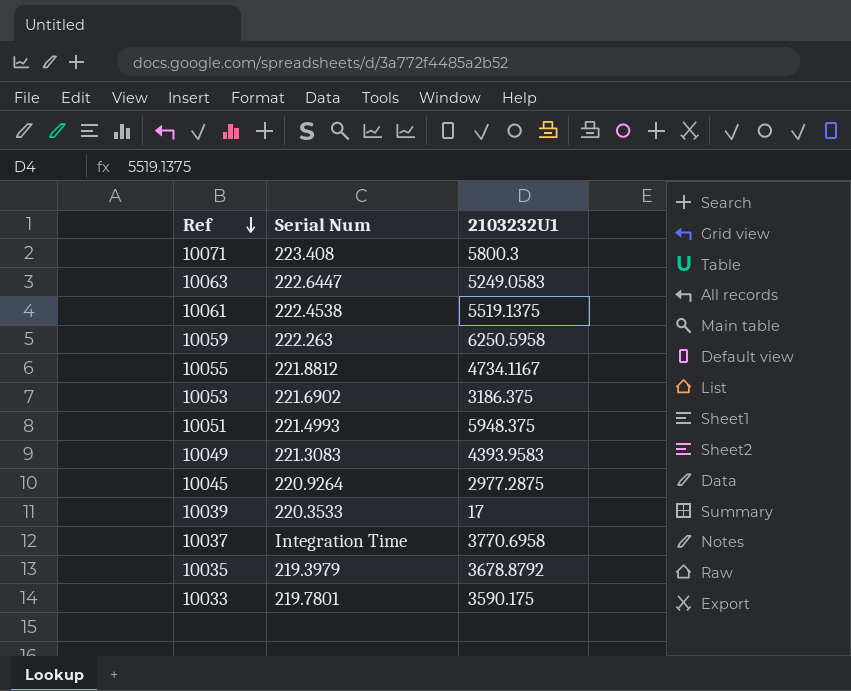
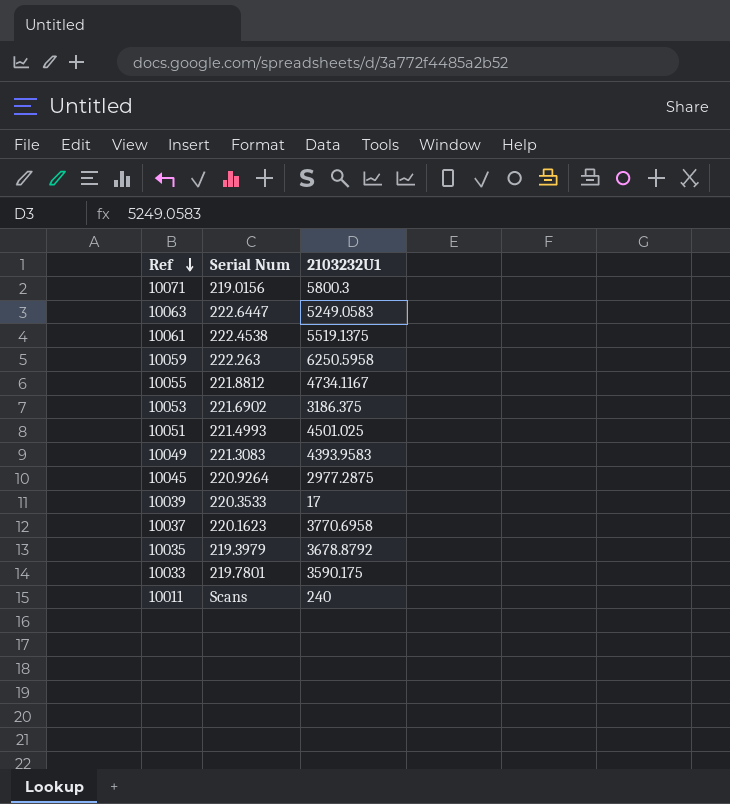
10071 | Serial Num: 223.408 -> 219.0156
10051 | 2103232U1: 5948.375 -> 4501.025
10037 | Serial Num: Integration Time -> 220.1623
row 10011: none -> Scans | 240

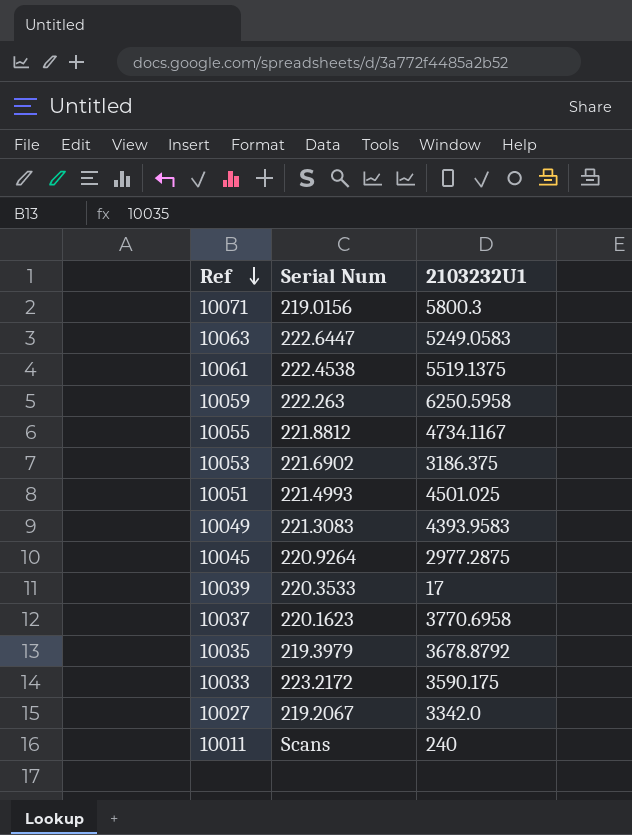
10033 | Serial Num: 219.7801 -> 223.2172
row 10027: none -> 219.2067 | 3342.0

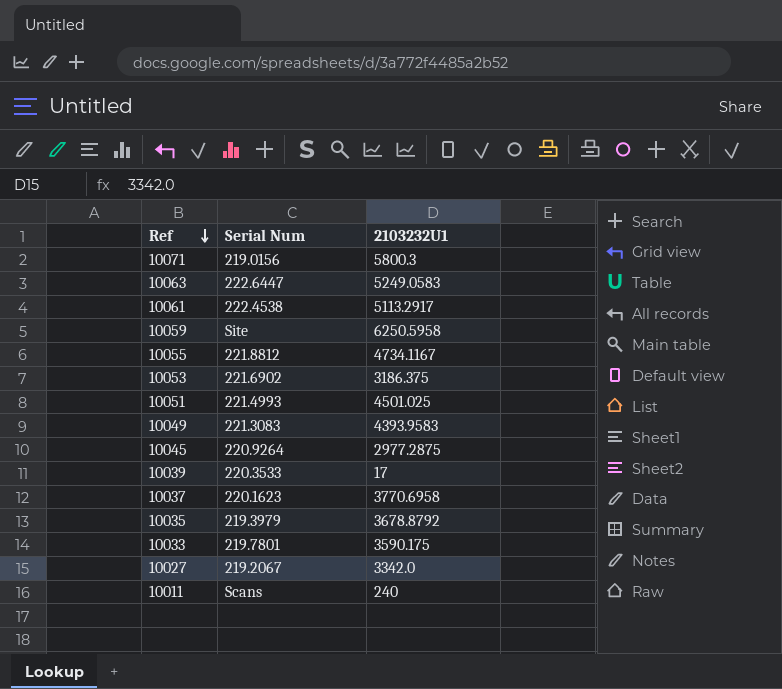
10061 | 2103232U1: 5519.1375 -> 5113.2917
10059 | Serial Num: 222.263 -> Site
10033 | Serial Num: 223.2172 -> 219.7801

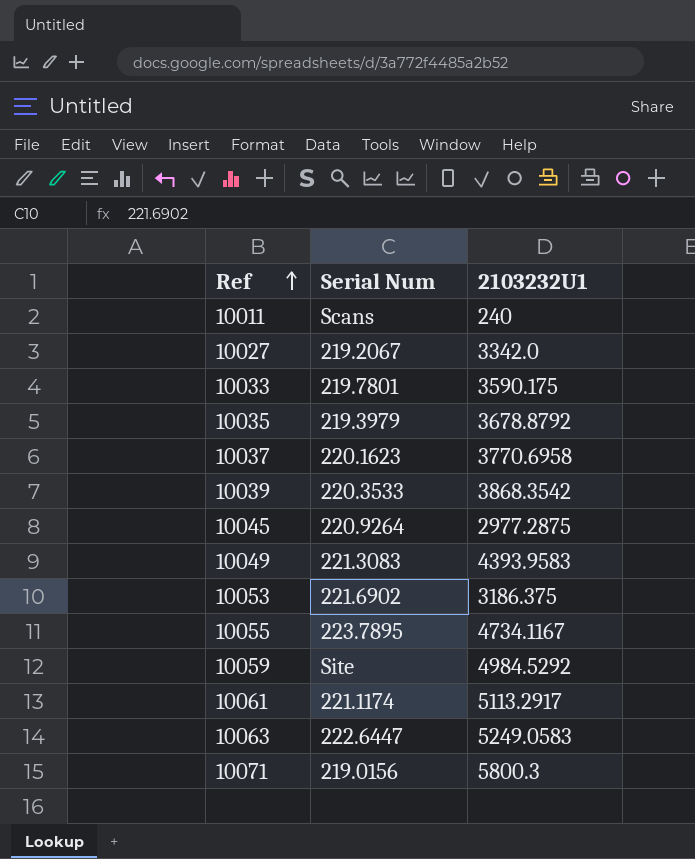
row order: Ref descending -> Ref ascending
row 10051: 221.4993 | 4501.025 -> none
10039 | 2103232U1: 17 -> 3868.3542
10055 | Serial Num: 221.8812 -> 223.7895
10059 | 2103232U1: 6250.5958 -> 4984.5292
10061 | Serial Num: 222.4538 -> 221.1174

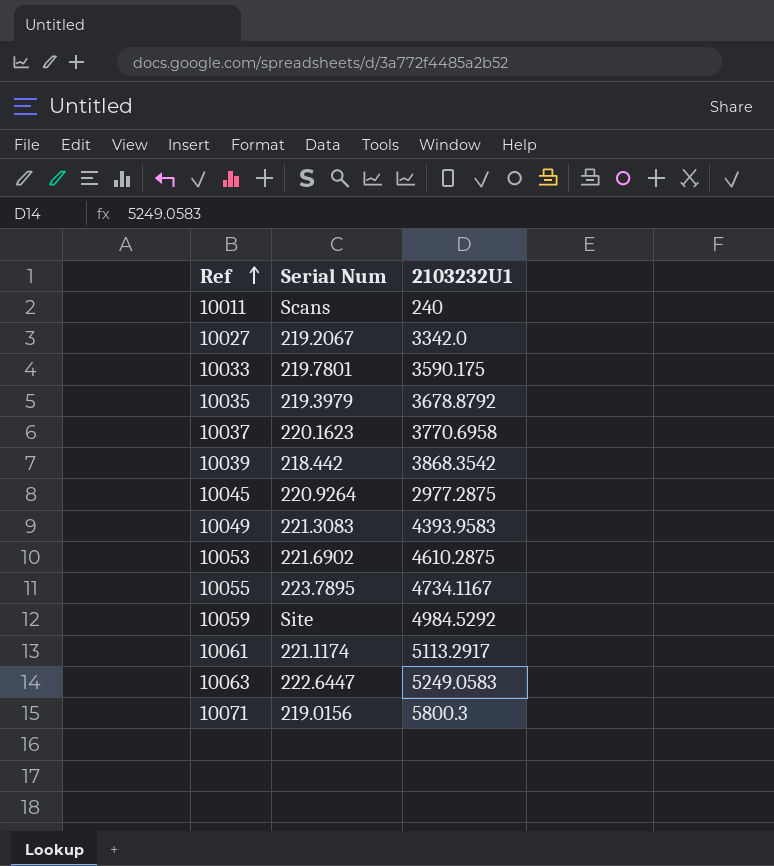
10039 | Serial Num: 220.3533 -> 218.442
10053 | 2103232U1: 3186.375 -> 4610.2875

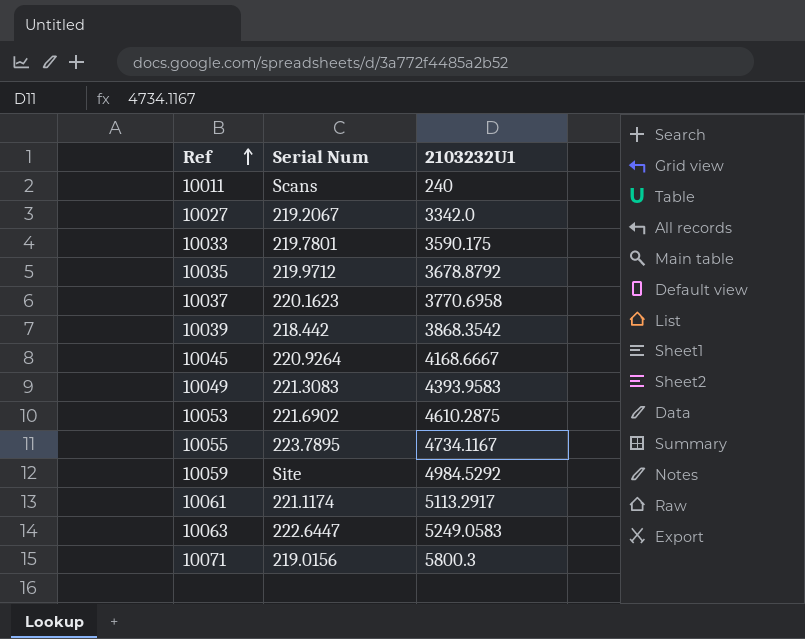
10035 | Serial Num: 219.3979 -> 219.9712
10045 | 2103232U1: 2977.2875 -> 4168.6667

